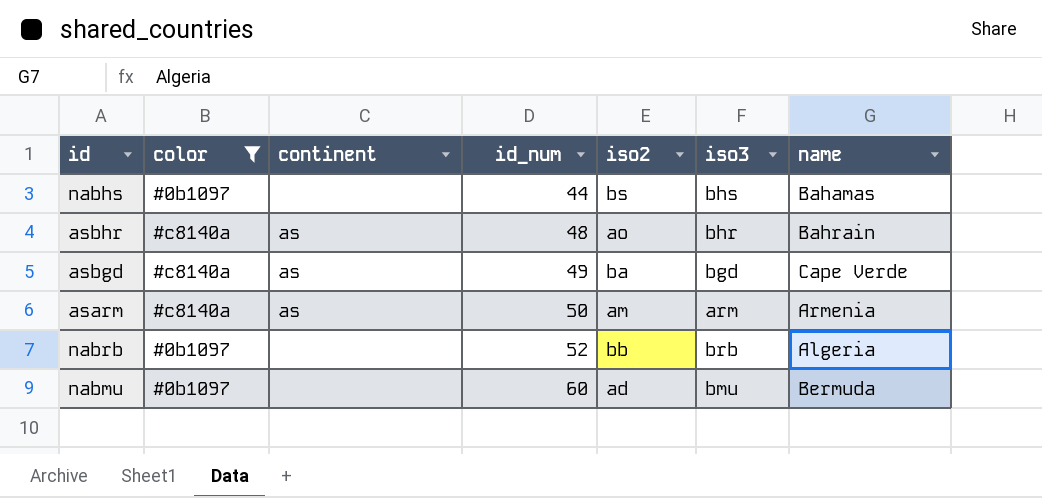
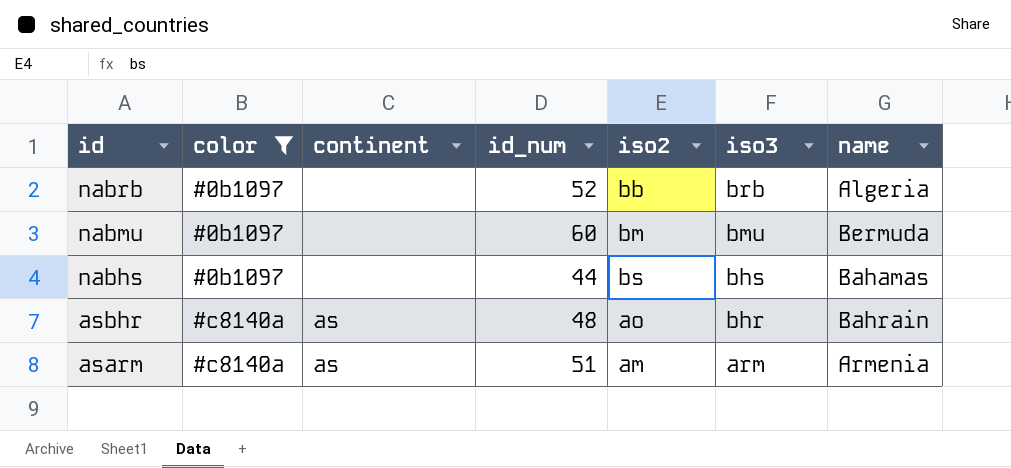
row order: id_num ascending -> id descending
row asbgd: #c8140a | as | 49 | ba | bgd | Cape Verde -> none
nabmu | iso2: ad -> bm
asarm | id_num: 50 -> 51

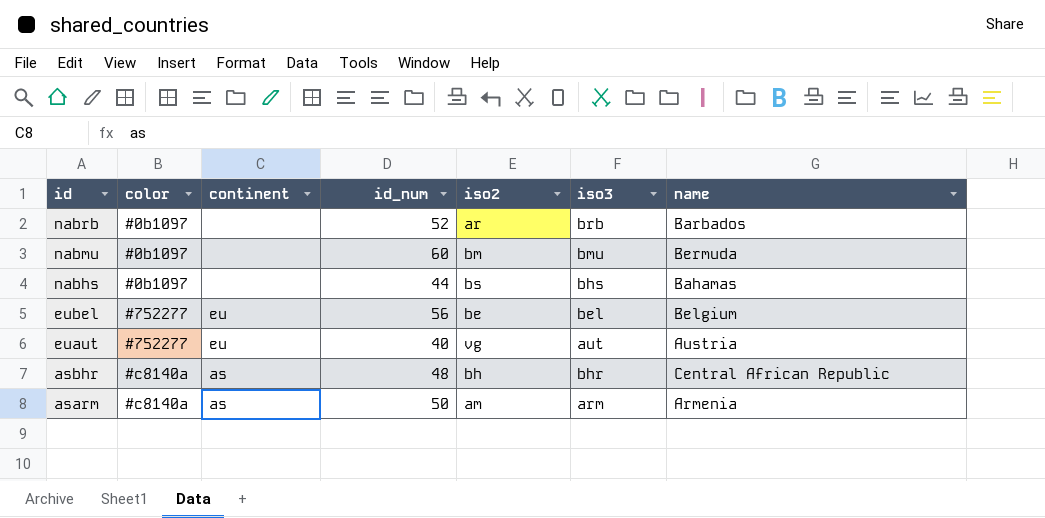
filter: color != #752277 -> none
nabrb | iso2: bb -> ar
nabrb | name: Algeria -> Barbados
asbhr | iso2: ao -> bh
asbhr | name: Bahrain -> Central African Republic
asarm | id_num: 51 -> 50

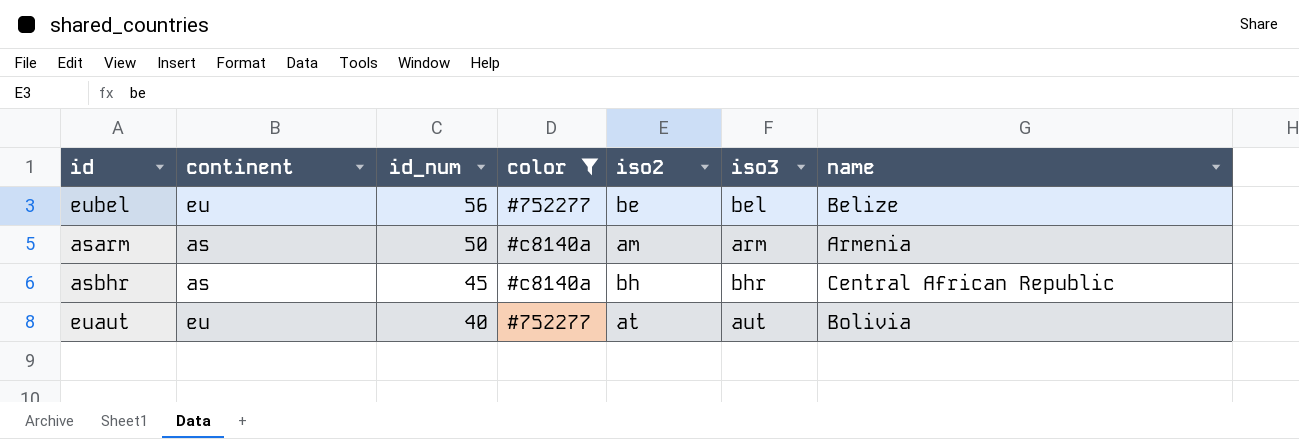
filter: none -> color != #0b1097
row order: id descending -> id_num descending
column color | position: 2 -> 4
eubel | name: Belgium -> Belize
asbhr | id_num: 48 -> 45
euaut | iso2: vg -> at
euaut | name: Austria -> Bolivia

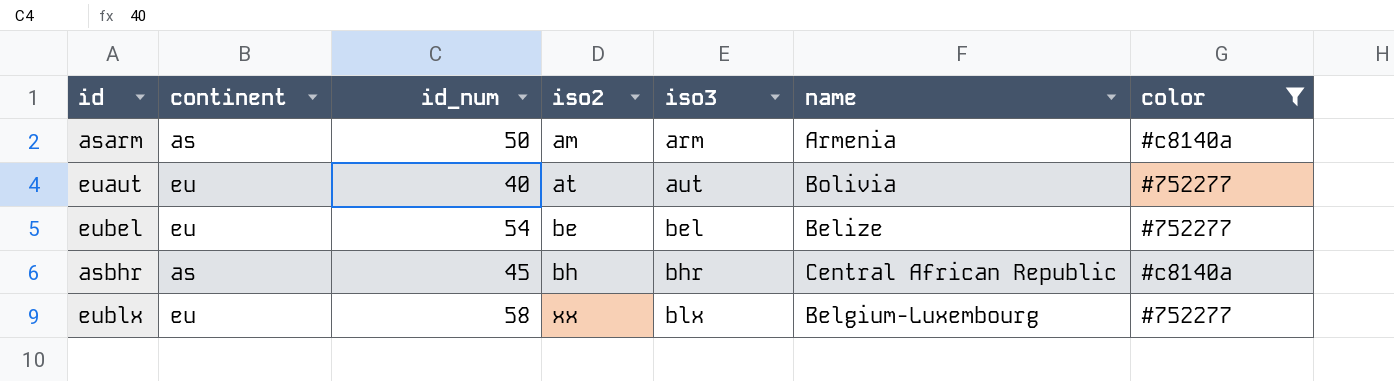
row order: id_num descending -> iso2 ascending
column color | position: 4 -> 7
eubel | id_num: 56 -> 54
row eublx: none -> eu | 58 | xx | blx | Belgium-Luxembourg | #752277

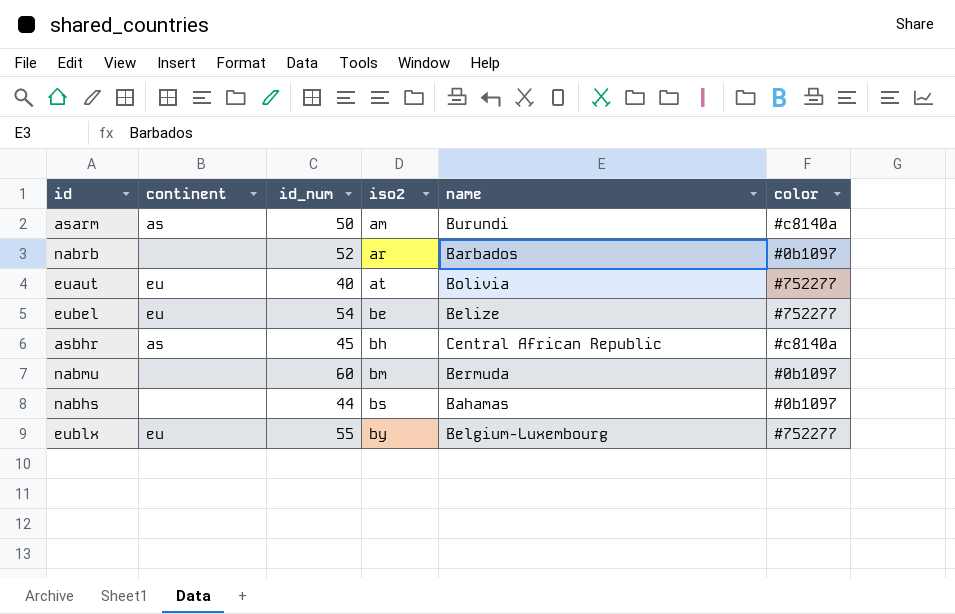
filter: color != #0b1097 -> none
column iso3 | position: 5 -> none
asarm | name: Armenia -> Burundi
eublx | id_num: 58 -> 55
eublx | iso2: xx -> by

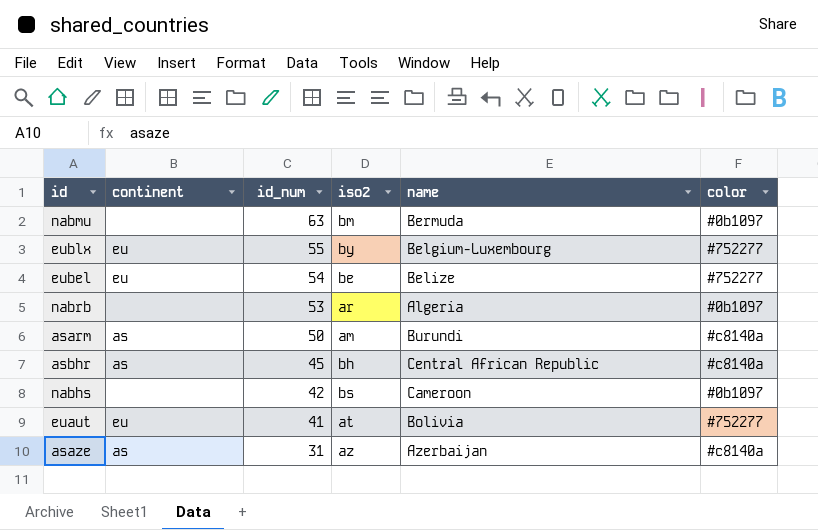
row order: iso2 ascending -> id_num descending
nabmu | id_num: 60 -> 63
nabrb | id_num: 52 -> 53
nabrb | name: Barbados -> Algeria
nabhs | id_num: 44 -> 42
nabhs | name: Bahamas -> Cameroon
euaut | id_num: 40 -> 41
row asaze: none -> as | 31 | az | Azerbaijan | #c8140a

